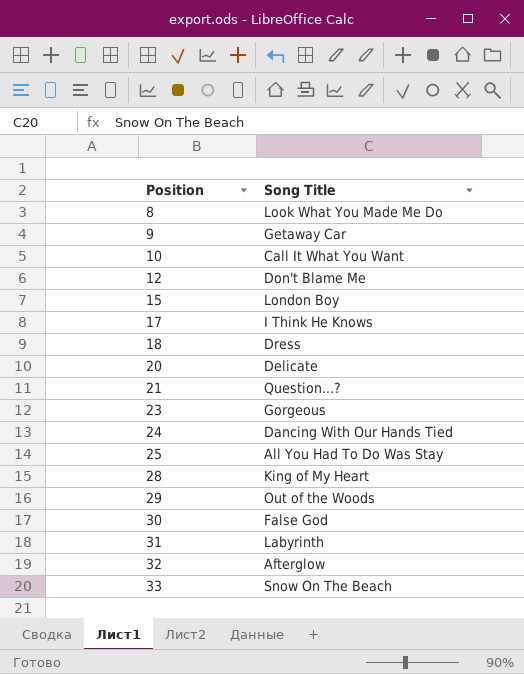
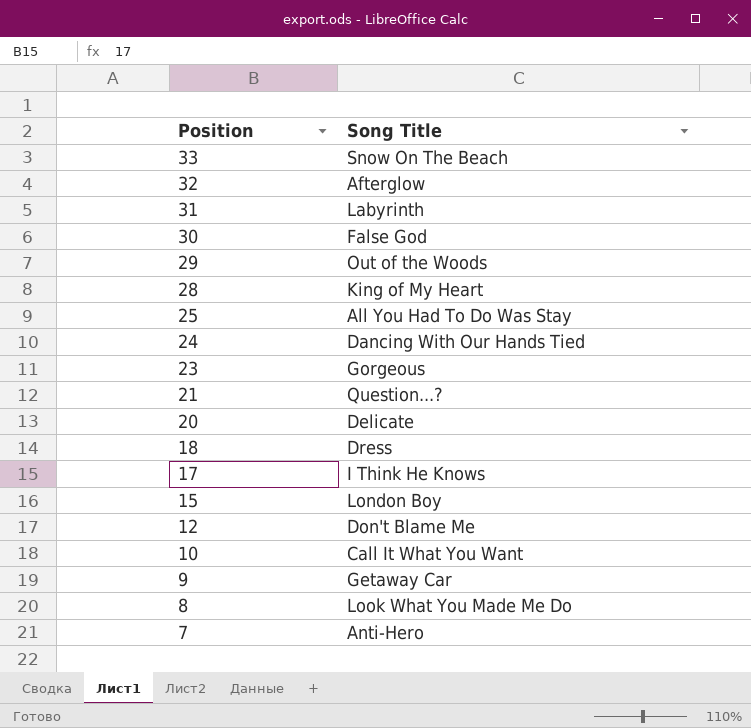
row order: Position ascending -> Position descending
row 7: none -> Anti-Hero

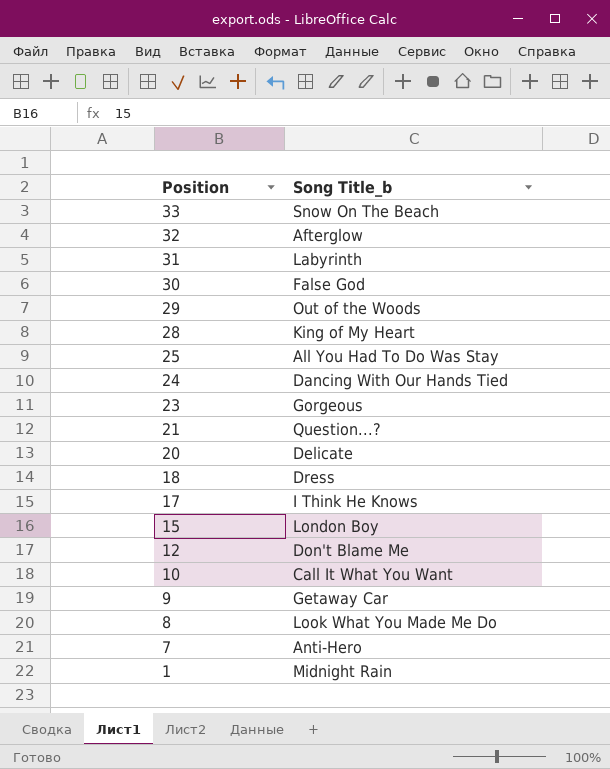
column name: Song Title -> Song Title_b
row 1: none -> Midnight Rain

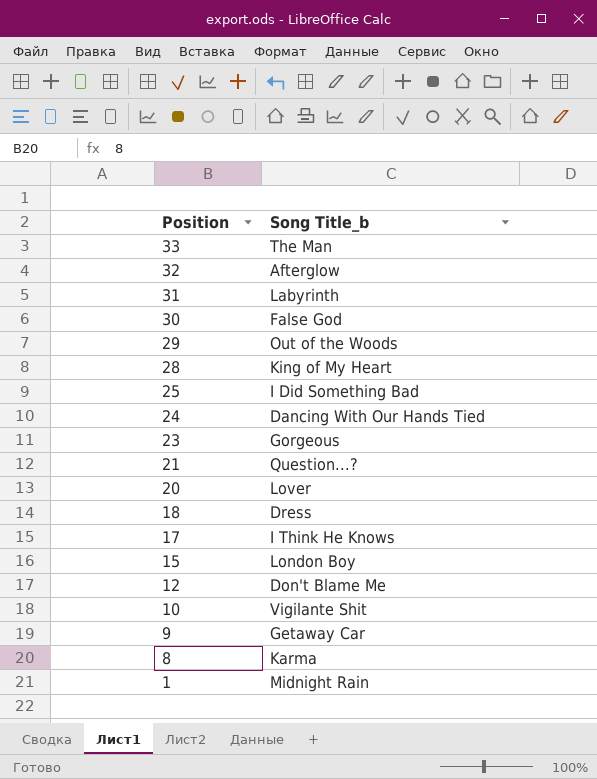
row 7: Anti-Hero -> none
33 | Song Title_b: Snow On The Beach -> The Man
25 | Song Title_b: All You Had To Do Was Stay -> I Did Something Bad
20 | Song Title_b: Delicate -> Lover
10 | Song Title_b: Call It What You Want -> Vigilante Shit
8 | Song Title_b: Look What You Made Me Do -> Karma

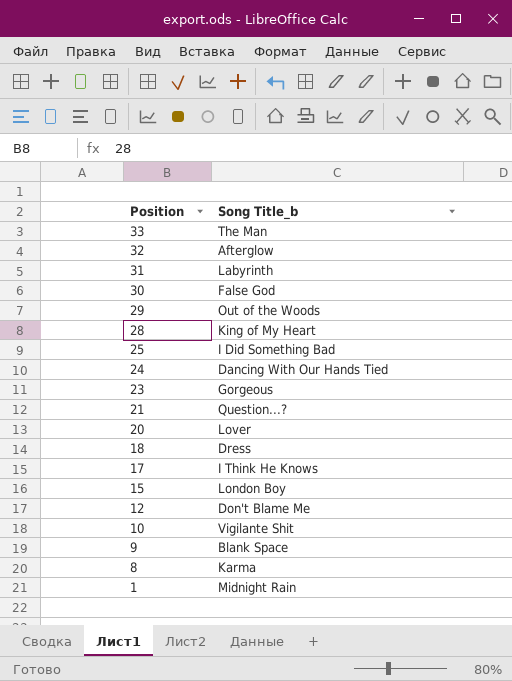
9 | Song Title_b: Getaway Car -> Blank Space

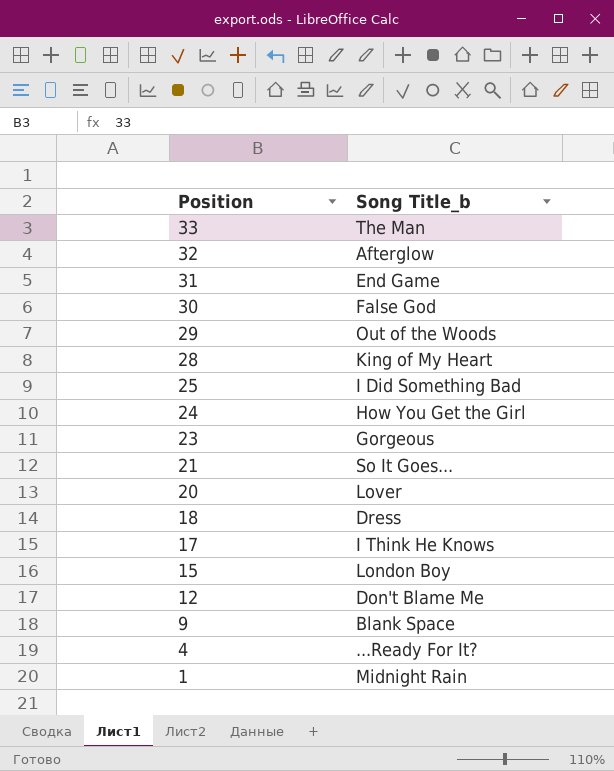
row 10: Vigilante Shit -> none
row 8: Karma -> none
31 | Song Title_b: Labyrinth -> End Game
24 | Song Title_b: Dancing With Our Hands Tied -> How You Get the Girl
21 | Song Title_b: Question...? -> So It Goes...
row 4: none -> ...Ready For It?

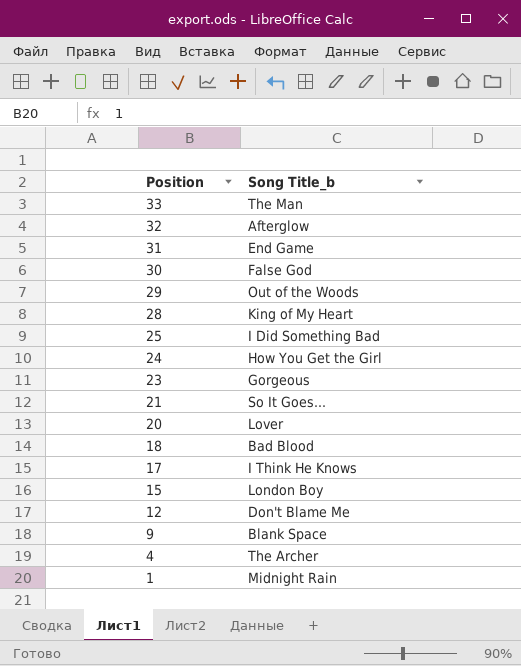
18 | Song Title_b: Dress -> Bad Blood
4 | Song Title_b: ...Ready For It? -> The Archer

